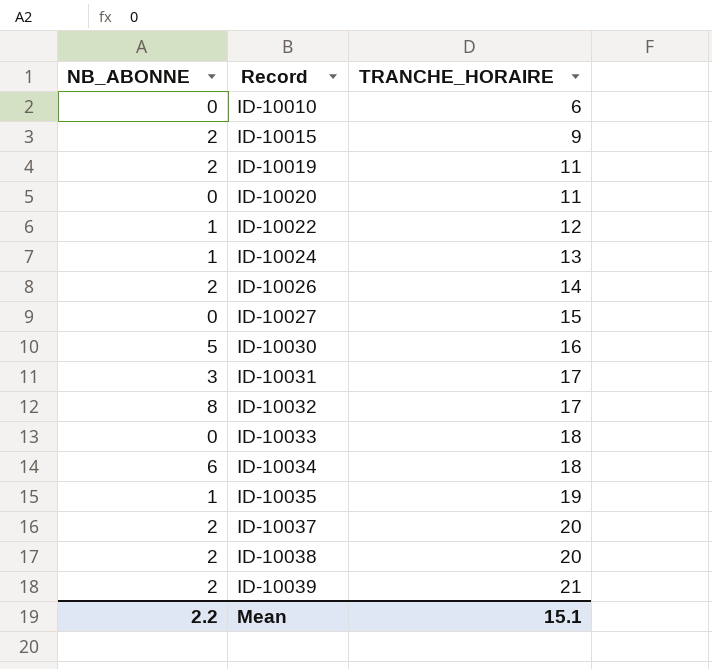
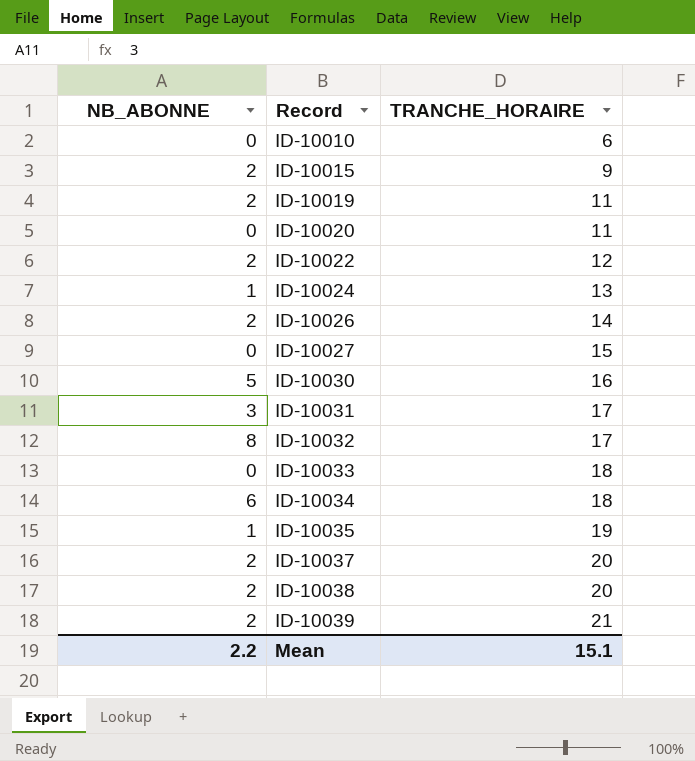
ID-10022 | NB_ABONNE: 1 -> 2

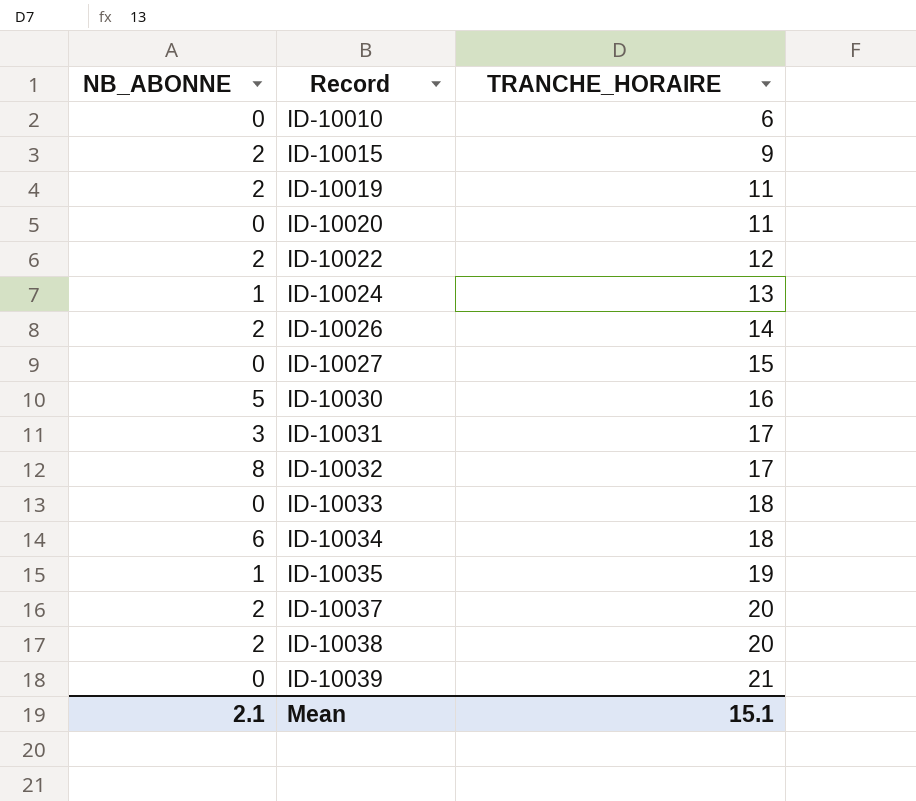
ID-10039 | NB_ABONNE: 2 -> 0
Mean | NB_ABONNE: 2.2 -> 2.1

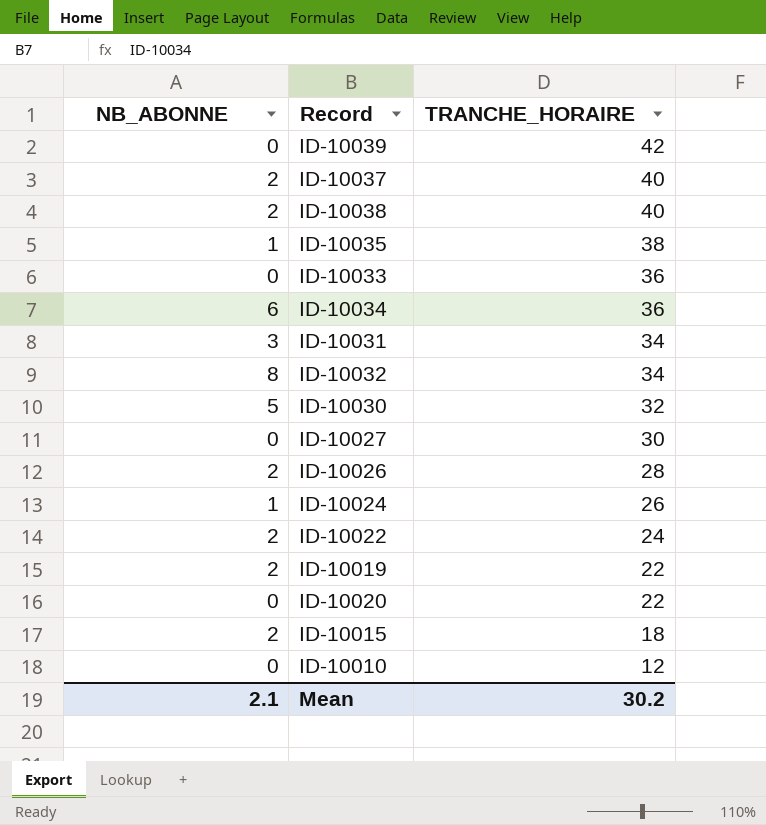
row order: Record ascending -> TRANCHE_HORAIRE descending
ID-10039 | TRANCHE_HORAIRE: 21 -> 42
ID-10037 | TRANCHE_HORAIRE: 20 -> 40
ID-10038 | TRANCHE_HORAIRE: 20 -> 40
ID-10035 | TRANCHE_HORAIRE: 19 -> 38
ID-10033 | TRANCHE_HORAIRE: 18 -> 36
ID-10034 | TRANCHE_HORAIRE: 18 -> 36
ID-10031 | TRANCHE_HORAIRE: 17 -> 34
ID-10032 | TRANCHE_HORAIRE: 17 -> 34
ID-10030 | TRANCHE_HORAIRE: 16 -> 32
ID-10027 | TRANCHE_HORAIRE: 15 -> 30
ID-10026 | TRANCHE_HORAIRE: 14 -> 28
ID-10024 | TRANCHE_HORAIRE: 13 -> 26
ID-10022 | TRANCHE_HORAIRE: 12 -> 24
ID-10019 | TRANCHE_HORAIRE: 11 -> 22
ID-10020 | TRANCHE_HORAIRE: 11 -> 22
ID-10015 | TRANCHE_HORAIRE: 9 -> 18
ID-10010 | TRANCHE_HORAIRE: 6 -> 12
Mean | TRANCHE_HORAIRE: 15.1 -> 30.2

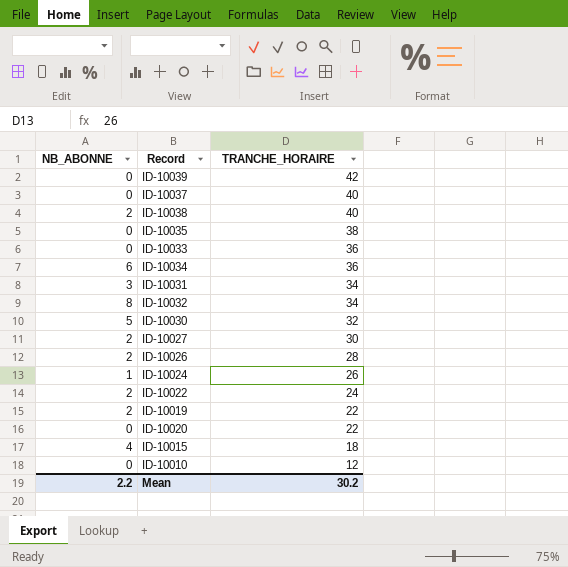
ID-10037 | NB_ABONNE: 2 -> 0
ID-10035 | NB_ABONNE: 1 -> 0
ID-10027 | NB_ABONNE: 0 -> 2
ID-10015 | NB_ABONNE: 2 -> 4
Mean | NB_ABONNE: 2.1 -> 2.2

